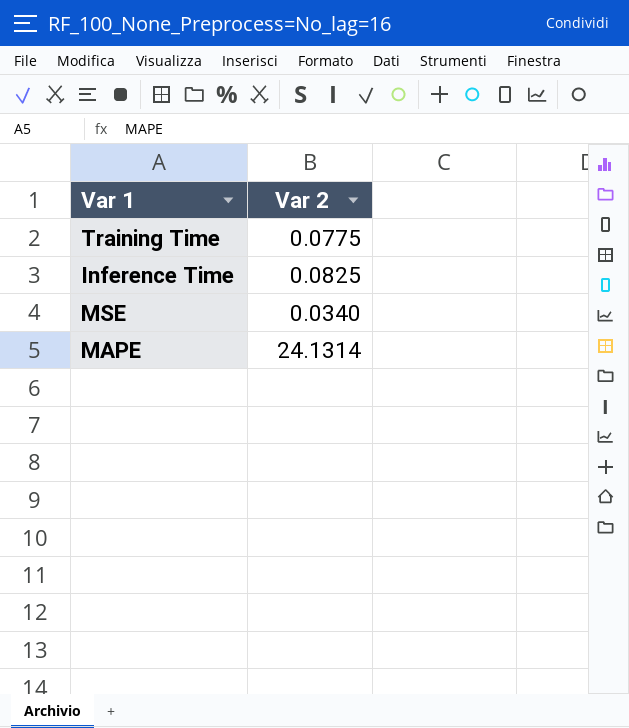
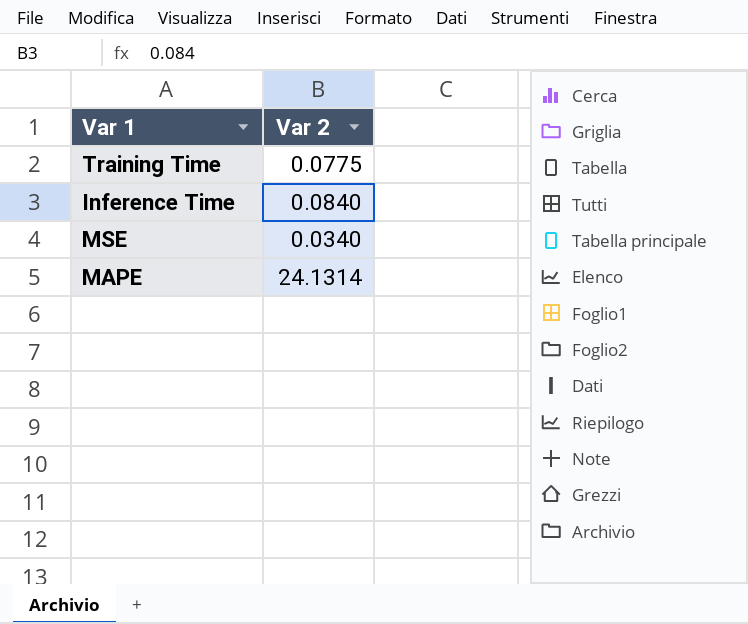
Inference Time | Var 2: 0.0825 -> 0.0840

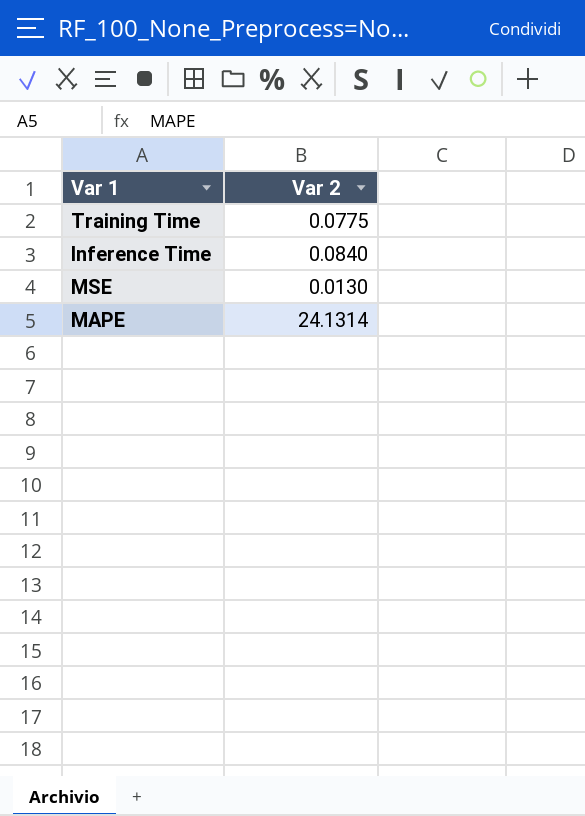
MSE | Var 2: 0.0340 -> 0.0130

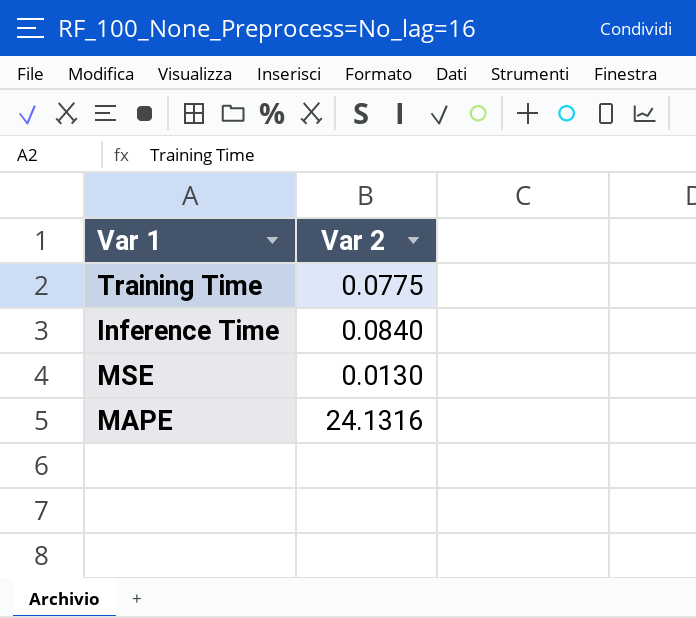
MAPE | Var 2: 24.1314 -> 24.1316

